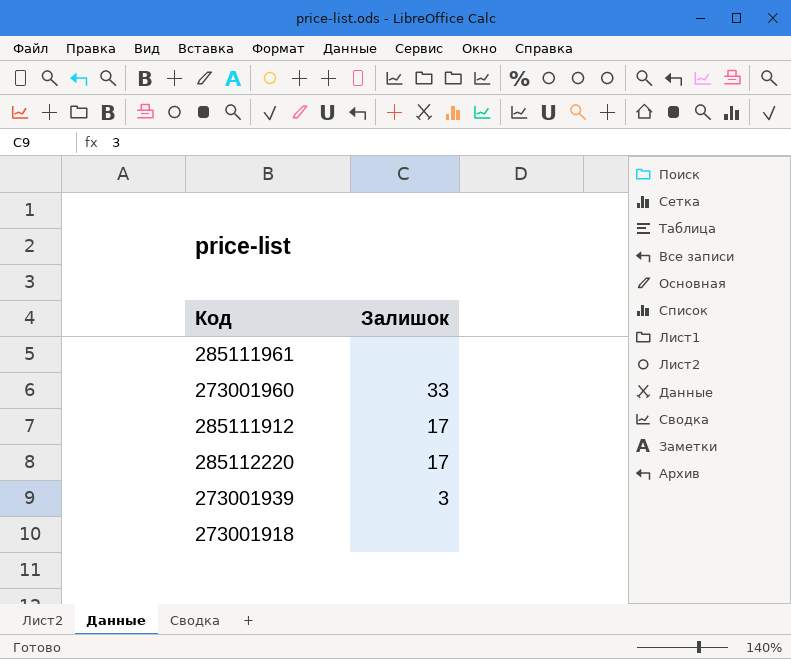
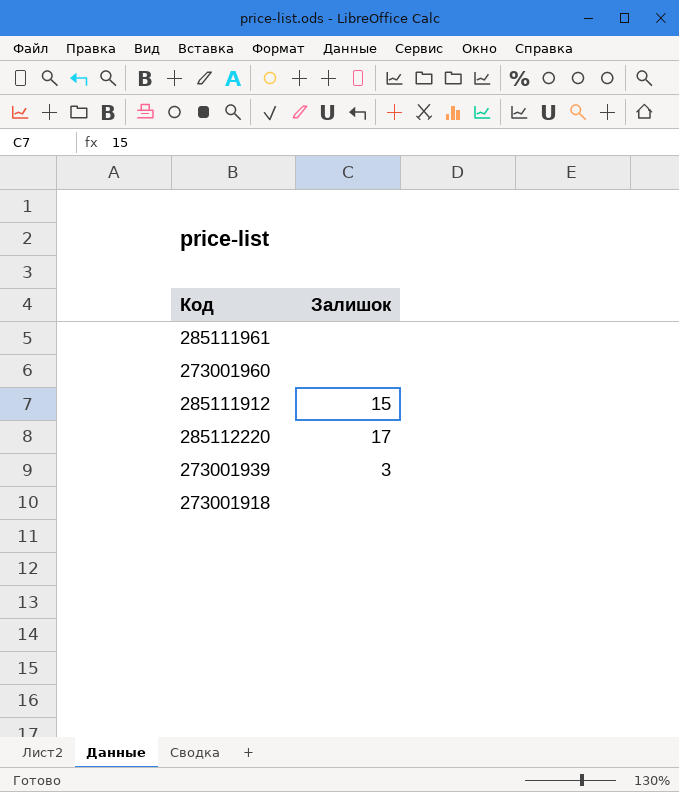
273001960 | Залишок: 33 -> none
285111912 | Залишок: 17 -> 15

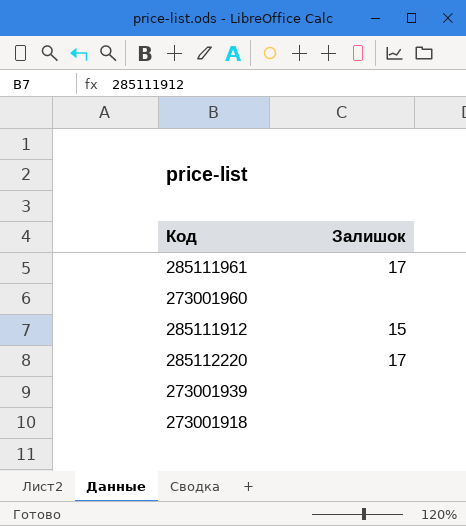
285111961 | Залишок: none -> 17
273001939 | Залишок: 3 -> none

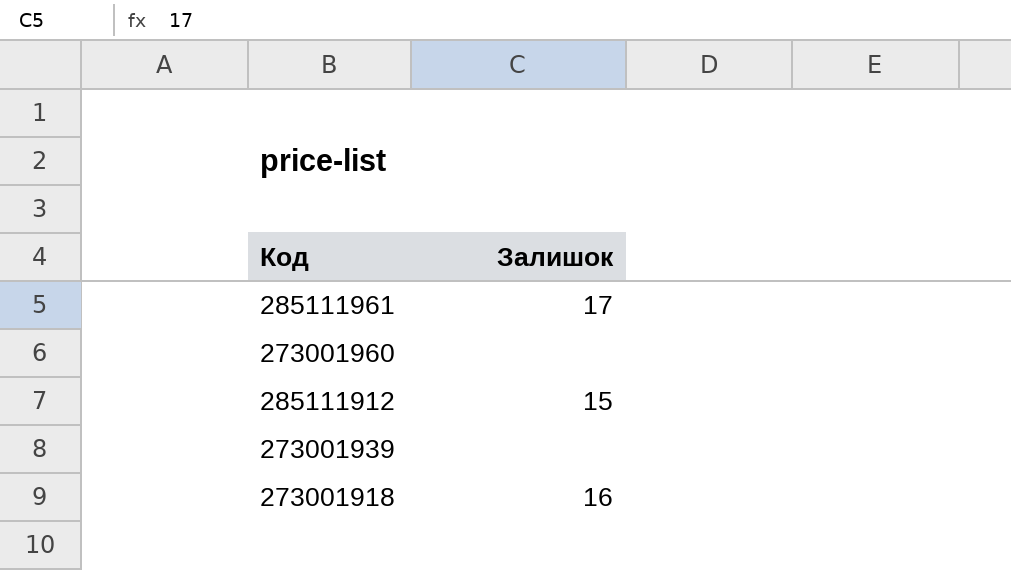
row 285112220: 17 -> none
273001918 | Залишок: none -> 16

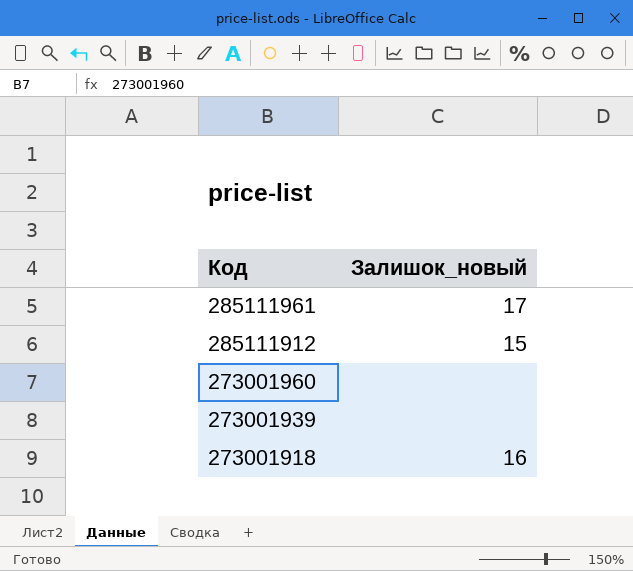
row order: none -> Код descending
column name: Залишок -> Залишок_новый

